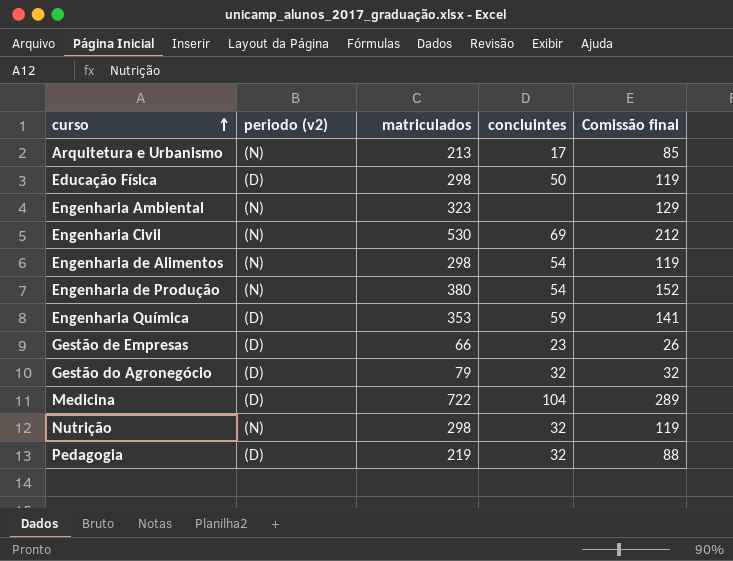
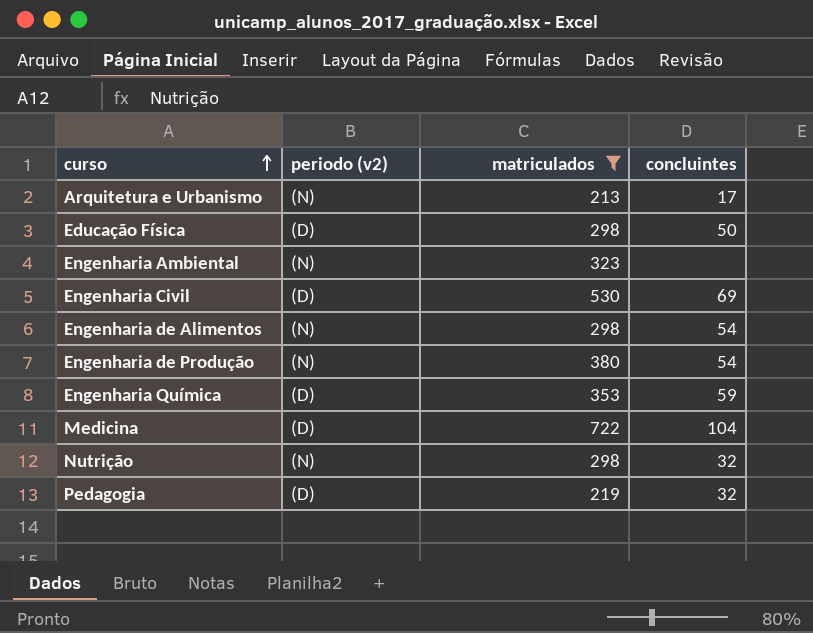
filter: none -> matriculados >= 213
column Comissão final | formula: [matriculados] * 0,4 -> none
Engenharia Civil | periodo (v2): (N) -> (D)

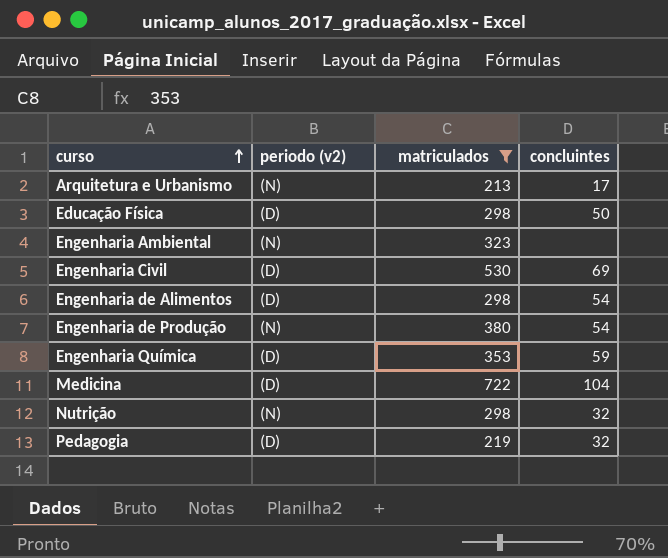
Engenharia de Alimentos | periodo (v2): (N) -> (D)

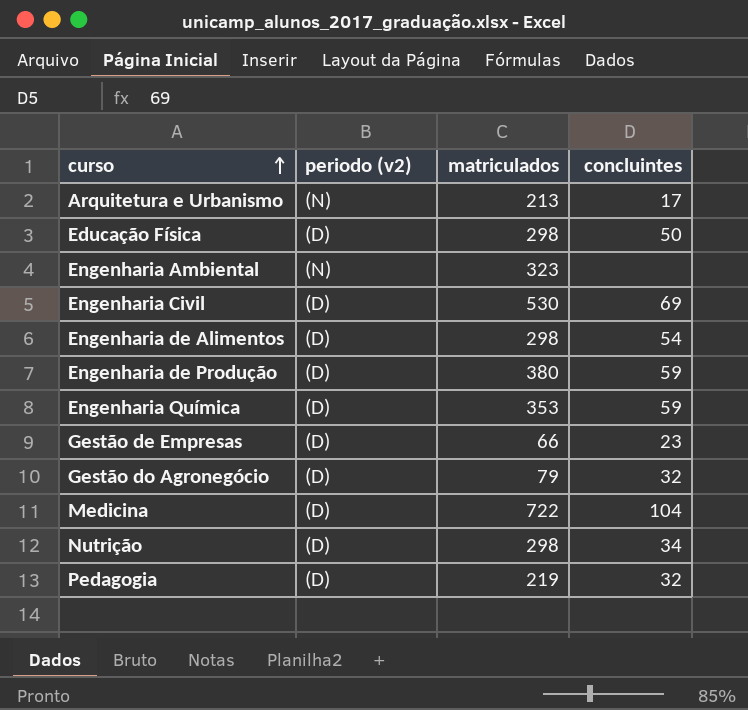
filter: matriculados >= 213 -> none
Engenharia de Produção | periodo (v2): (N) -> (D)
Engenharia de Produção | concluintes: 54 -> 59
Nutrição | periodo (v2): (N) -> (D)
Nutrição | concluintes: 32 -> 34

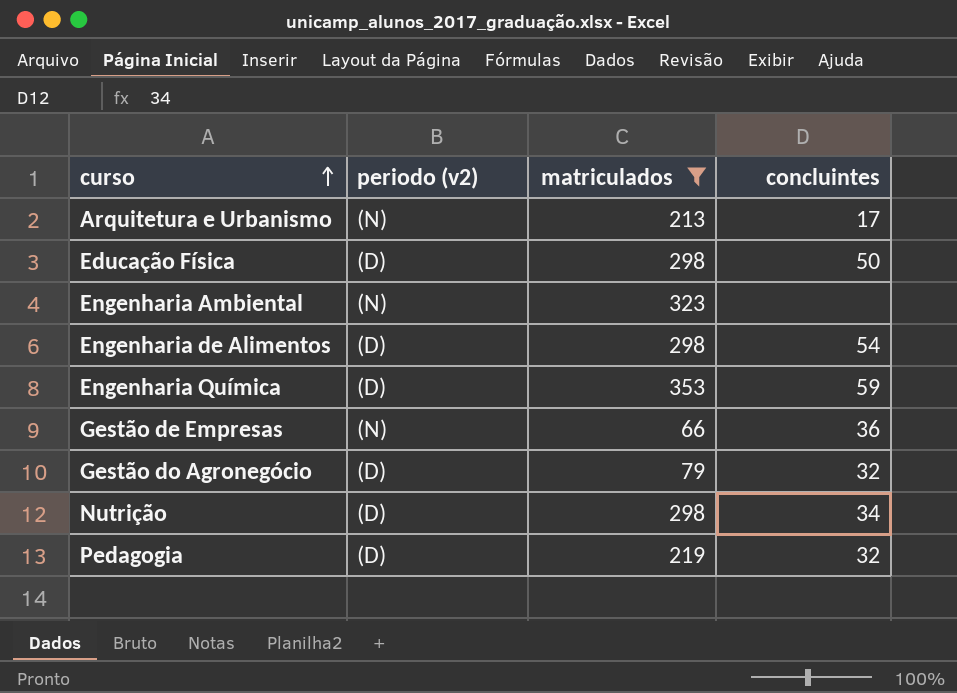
filter: none -> matriculados <= 353
Gestão de Empresas | periodo (v2): (D) -> (N)
Gestão de Empresas | concluintes: 23 -> 36

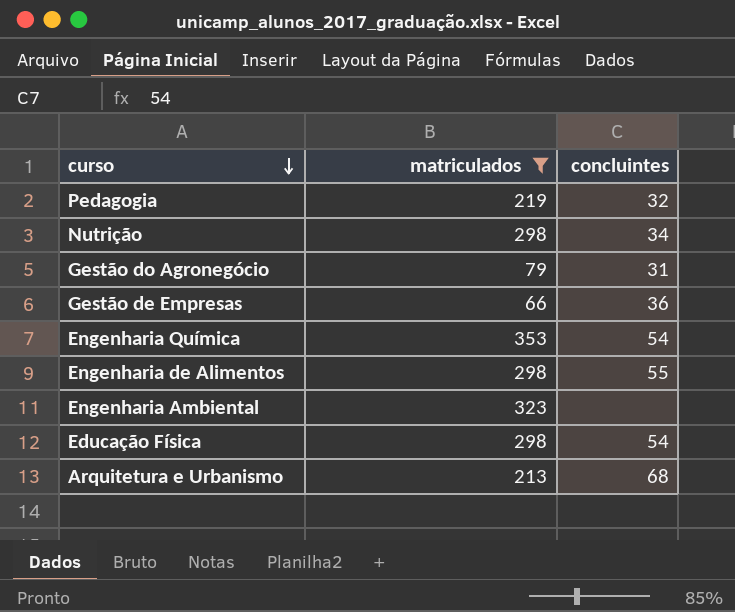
row order: curso ascending -> curso descending
column periodo (v2) | position: 2 -> none
Gestão do Agronegócio | concluintes: 32 -> 31
Engenharia Química | concluintes: 59 -> 54
Engenharia de Alimentos | concluintes: 54 -> 55
Educação Física | concluintes: 50 -> 54
Arquitetura e Urbanismo | concluintes: 17 -> 68

